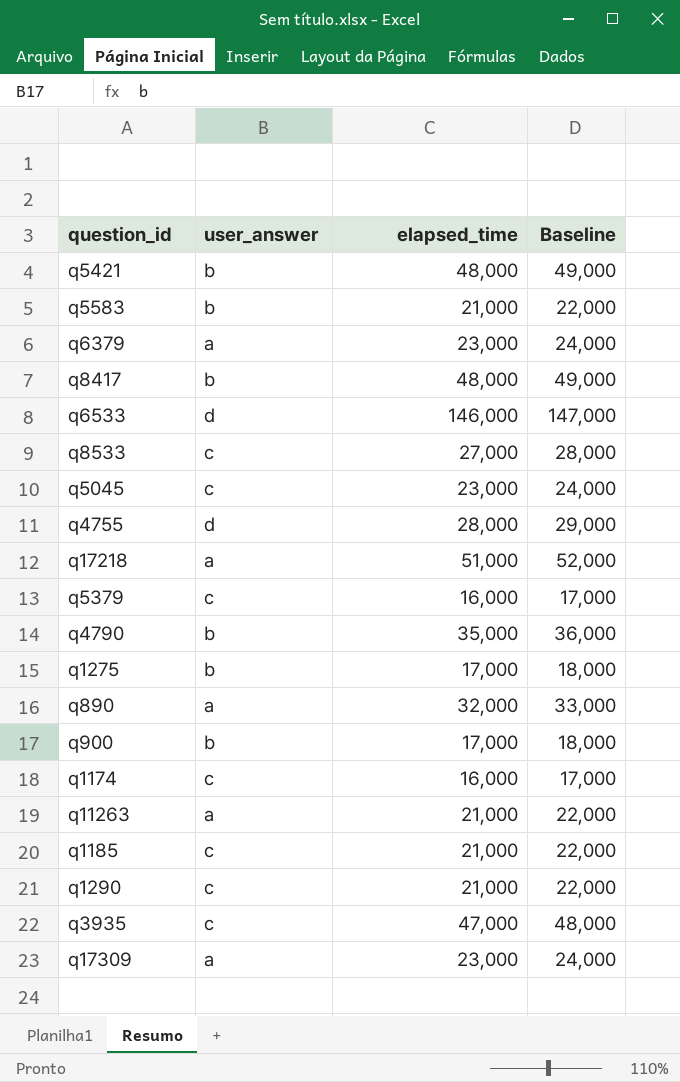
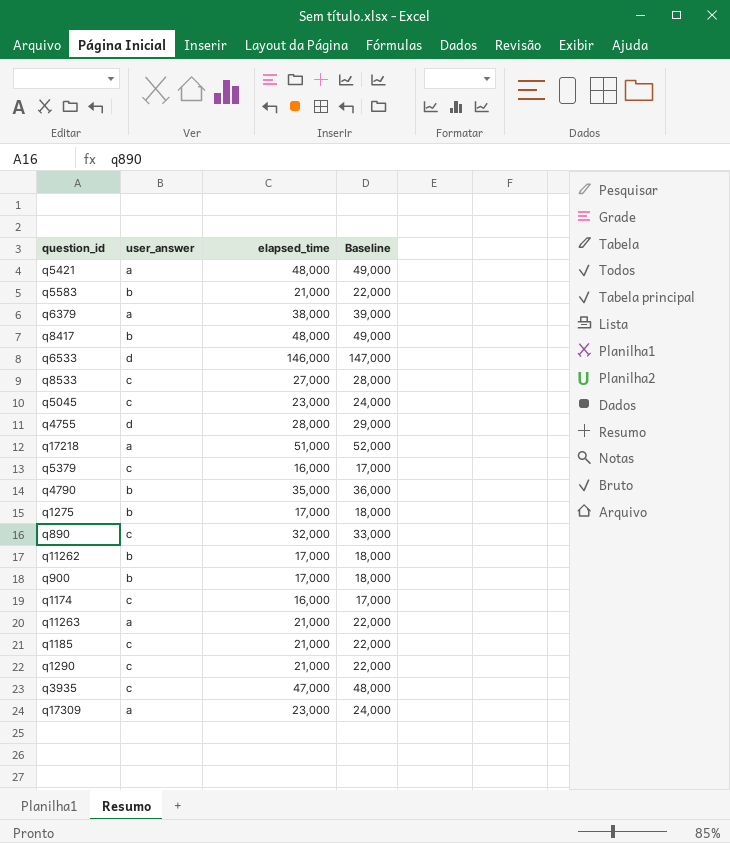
q5421 | user_answer: b -> a
q6379 | elapsed_time: 23,000 -> 38,000
q6379 | Baseline: 24,000 -> 39,000
q890 | user_answer: a -> c
row q11262: none -> b | 17,000 | 18,000

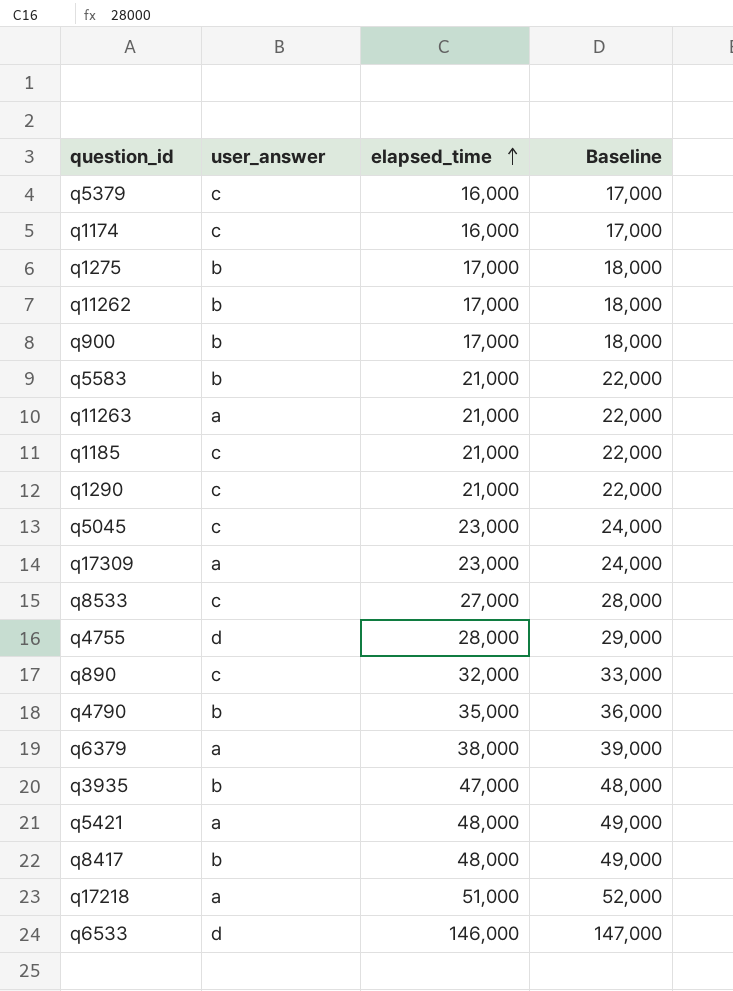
row order: none -> elapsed_time ascending
q3935 | user_answer: c -> b

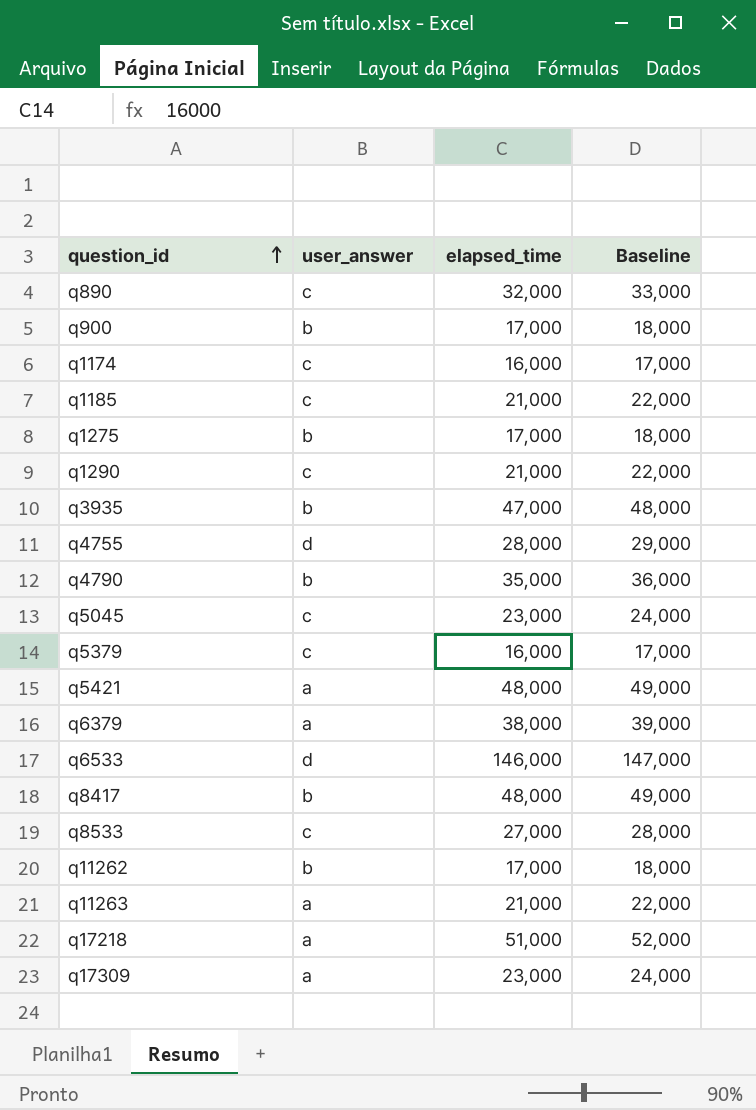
row order: elapsed_time ascending -> question_id ascending
row q5583: b | 21,000 | 22,000 -> none

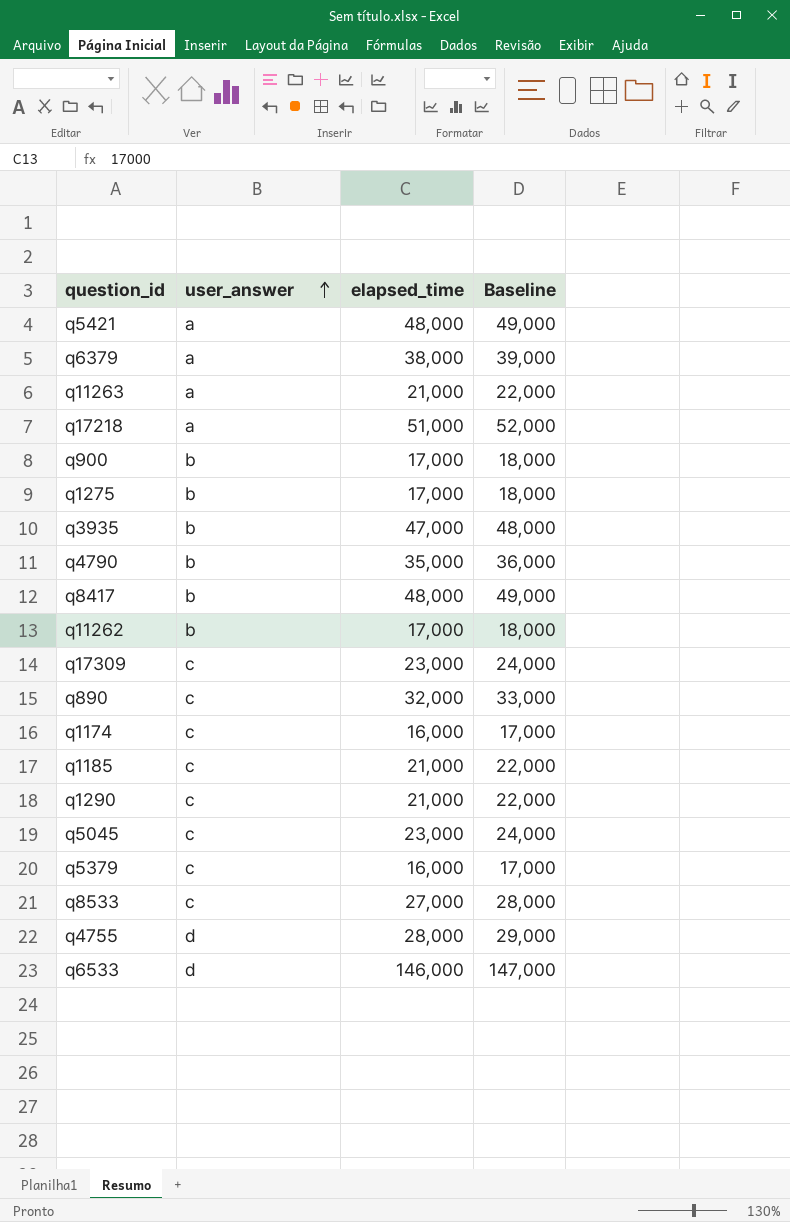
row order: question_id ascending -> user_answer ascending
q17309 | user_answer: a -> c

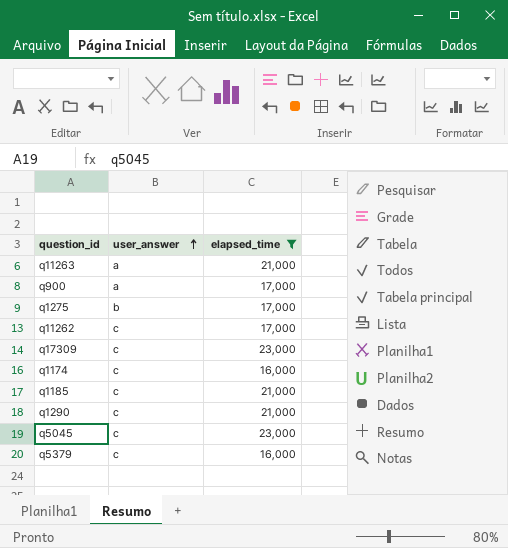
filter: none -> elapsed_time <= 23,000
column Baseline | formula: [elapsed_time] + 1000 -> none
q900 | user_answer: b -> a
q11262 | user_answer: b -> c

